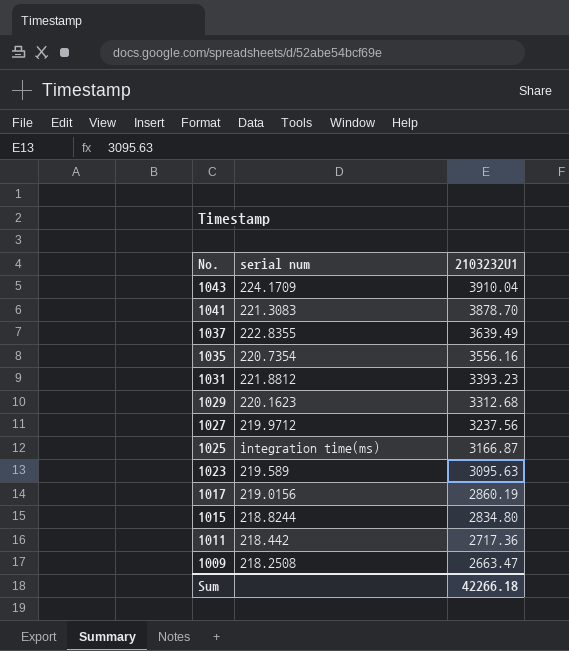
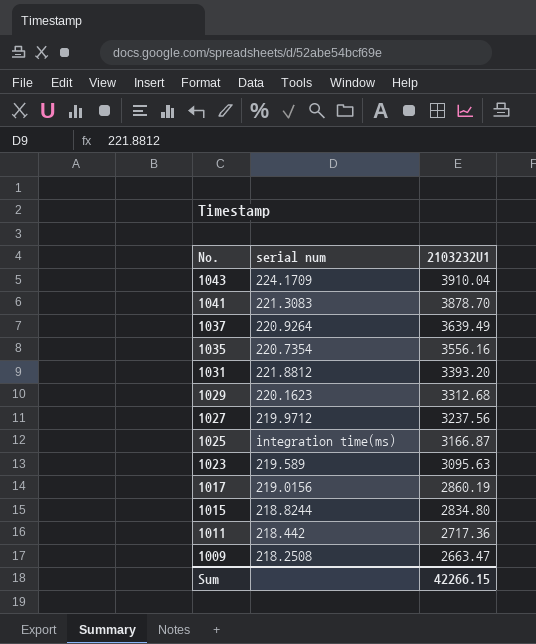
1037 | serial num: 222.8355 -> 220.9264
1031 | 2103232U1: 3393.23 -> 3393.20
Sum | 2103232U1: 42266.18 -> 42266.15

